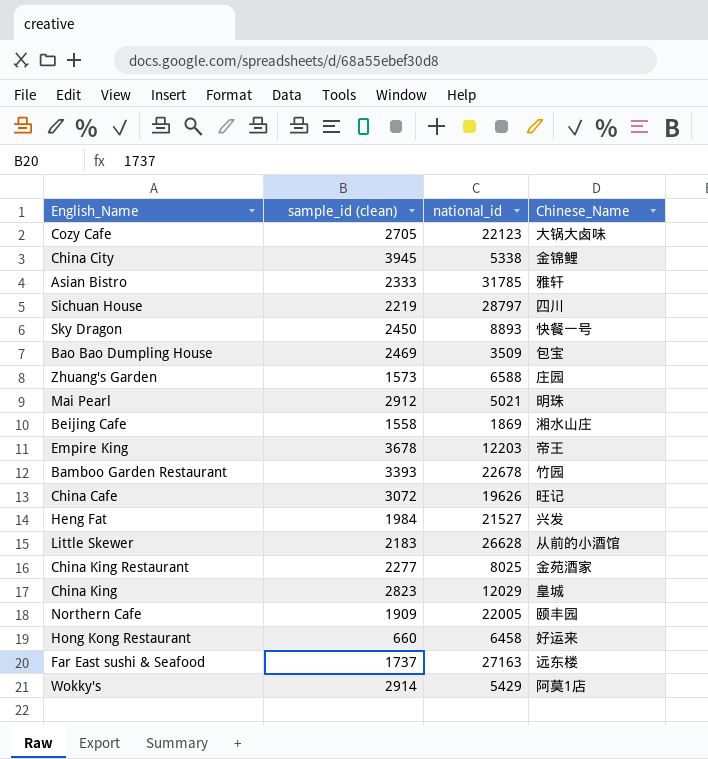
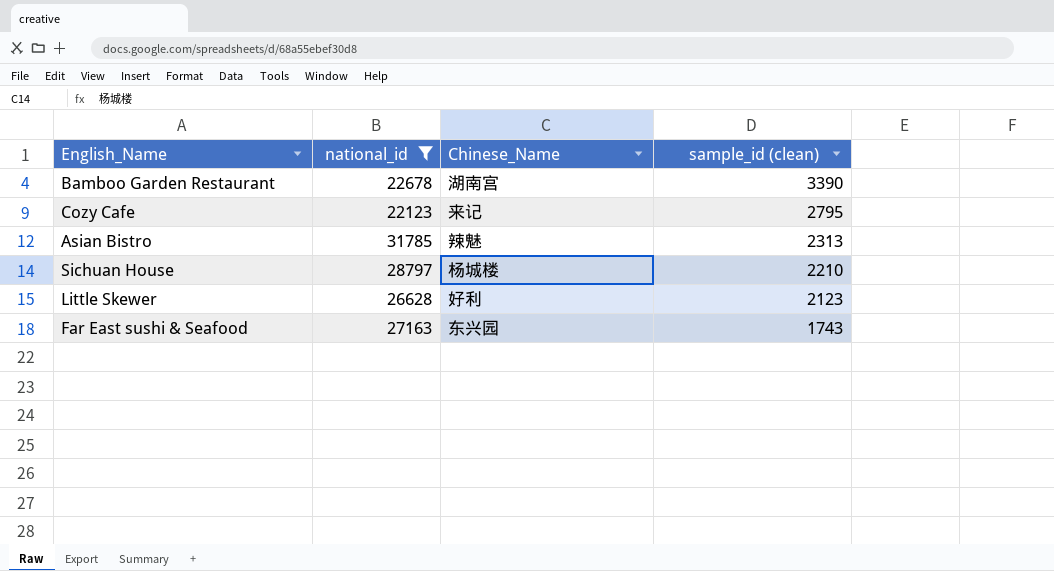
filter: none -> national_id >= 22123
row order: none -> sample_id (clean) descending
column sample_id (clean) | position: 2 -> 4
Bamboo Garden Restaurant | Chinese_Name: 竹园 -> 湖南宫
Bamboo Garden Restaurant | sample_id (clean): 3393 -> 3390
Cozy Cafe | Chinese_Name: 大锅大卤味 -> 来记
Cozy Cafe | sample_id (clean): 2705 -> 2795
Asian Bistro | Chinese_Name: 雅轩 -> 辣魅
Asian Bistro | sample_id (clean): 2333 -> 2313
Sichuan House | Chinese_Name: 四川 -> 杨城楼
Sichuan House | sample_id (clean): 2219 -> 2210
Little Skewer | Chinese_Name: 从前的小酒馆 -> 好利
Little Skewer | sample_id (clean): 2183 -> 2123
Far East sushi & Seafood | Chinese_Name: 远东楼 -> 东兴园
Far East sushi & Seafood | sample_id (clean): 1737 -> 1743

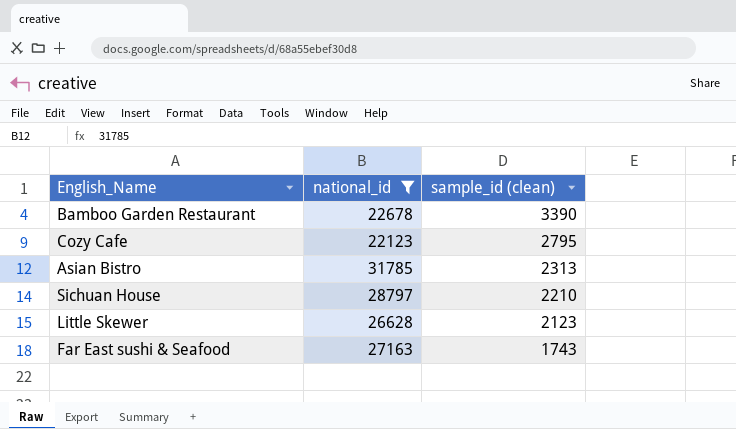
column Chinese_Name | position: 3 -> none

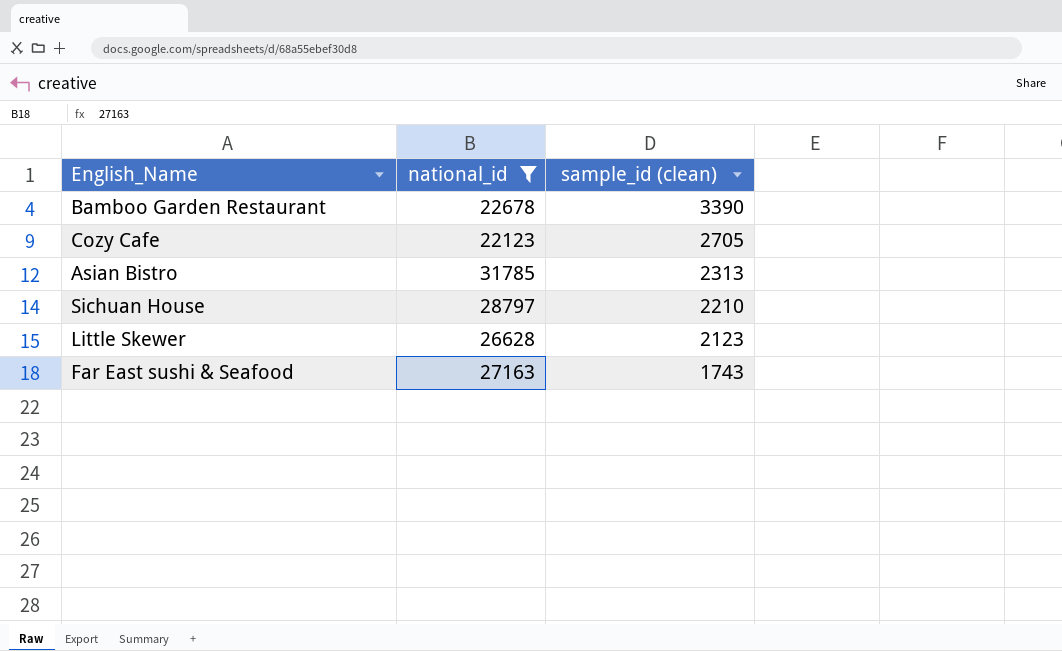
Cozy Cafe | sample_id (clean): 2795 -> 2705

